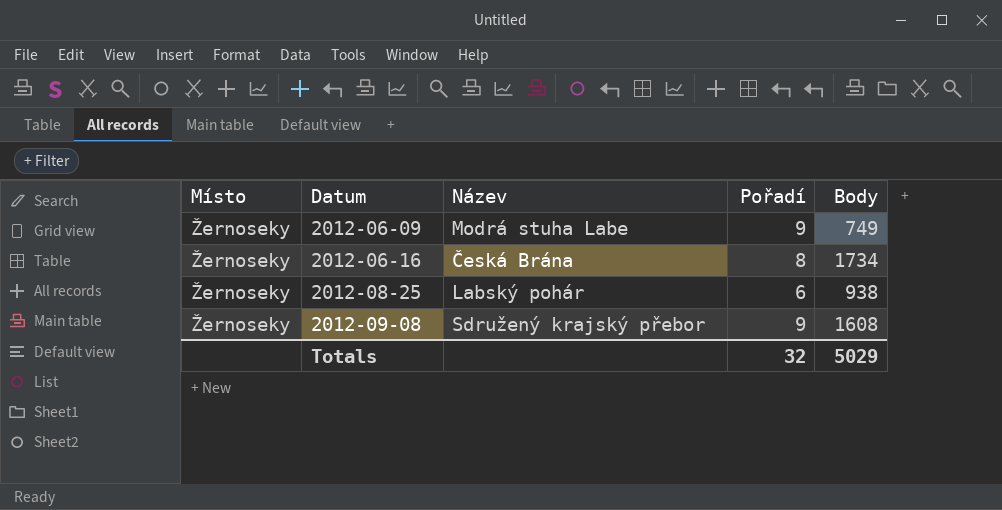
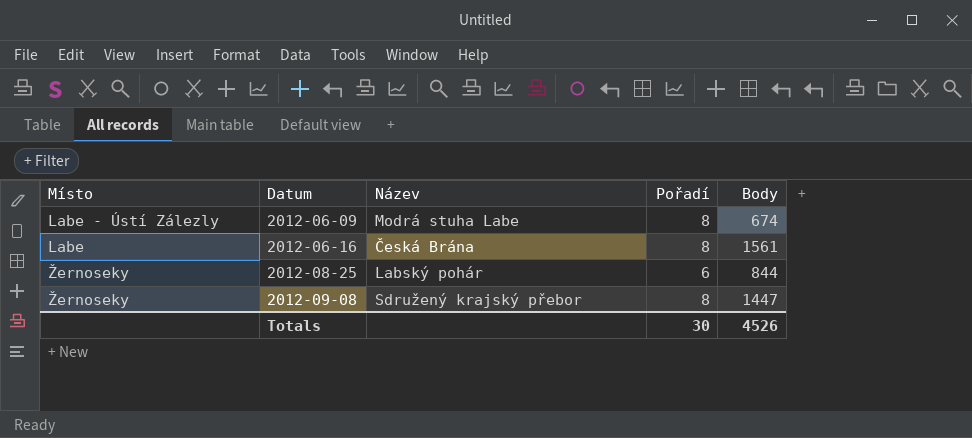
2012-06-09 | Místo: Žernoseky -> Labe - Ústí Zálezly
2012-06-09 | Pořadí: 9 -> 8
2012-06-09 | Body: 749 -> 674
2012-06-16 | Místo: Žernoseky -> Labe
2012-06-16 | Body: 1734 -> 1561
2012-08-25 | Body: 938 -> 844
2012-09-08 | Pořadí: 9 -> 8
2012-09-08 | Body: 1608 -> 1447
Totals | Pořadí: 32 -> 30
Totals | Body: 5029 -> 4526

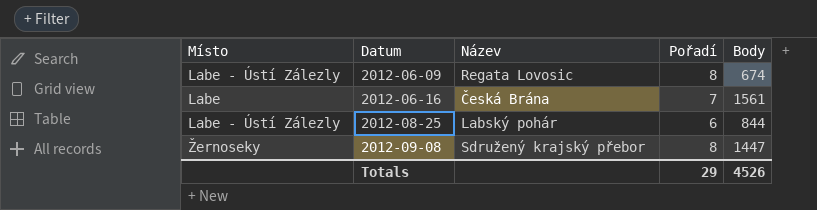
2012-06-09 | Název: Modrá stuha Labe -> Regata Lovosic
2012-06-16 | Pořadí: 8 -> 7
2012-08-25 | Místo: Žernoseky -> Labe - Ústí Zálezly
Totals | Pořadí: 30 -> 29

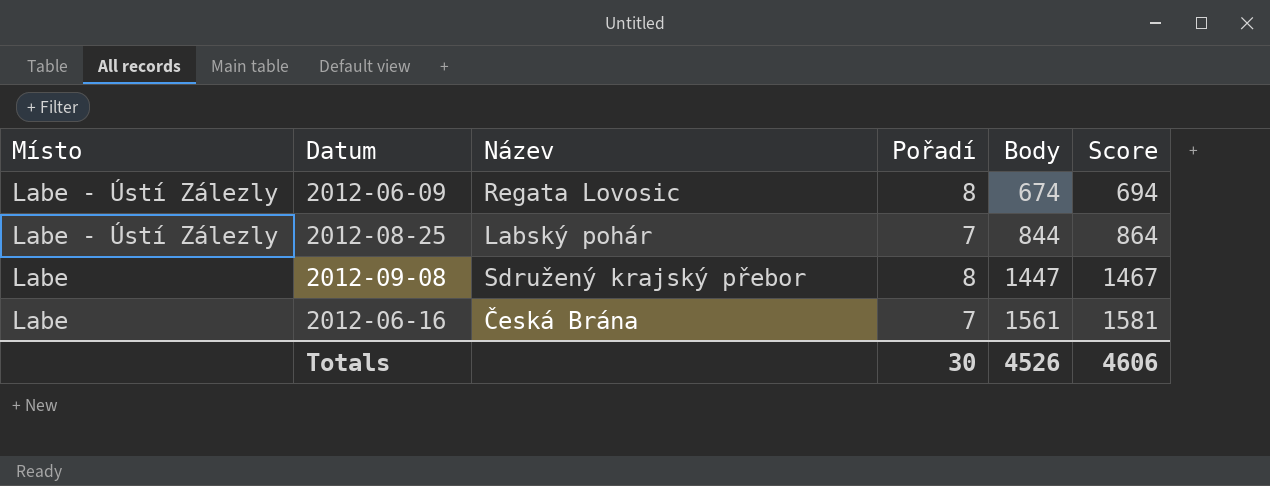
row order: Datum ascending -> Místo descending
column Score | formula: none -> [Body] + 20
2012-08-25 | Pořadí: 6 -> 7
2012-09-08 | Místo: Žernoseky -> Labe
Totals | Pořadí: 29 -> 30

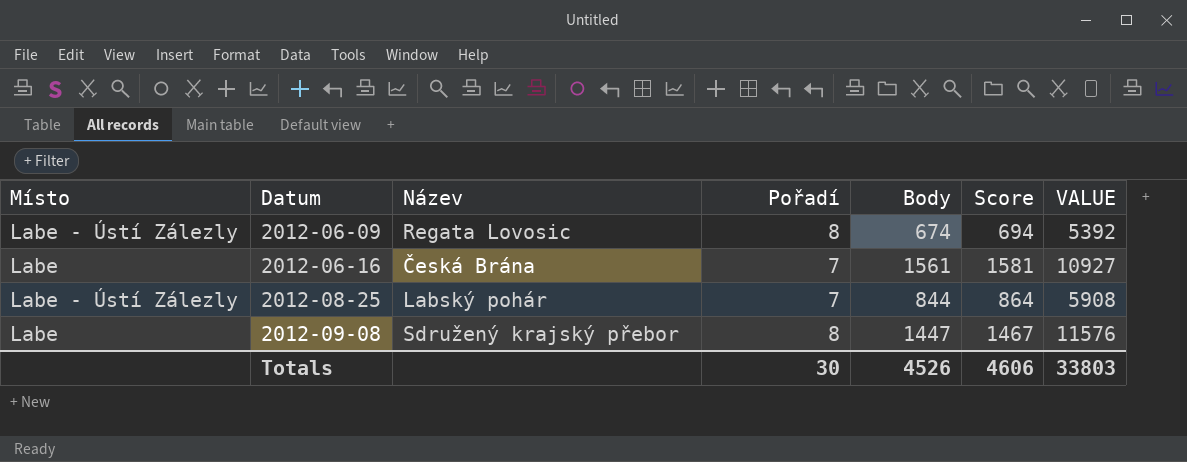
row order: Místo descending -> Datum ascending
column VALUE | formula: none -> [Pořadí] * [Body]

